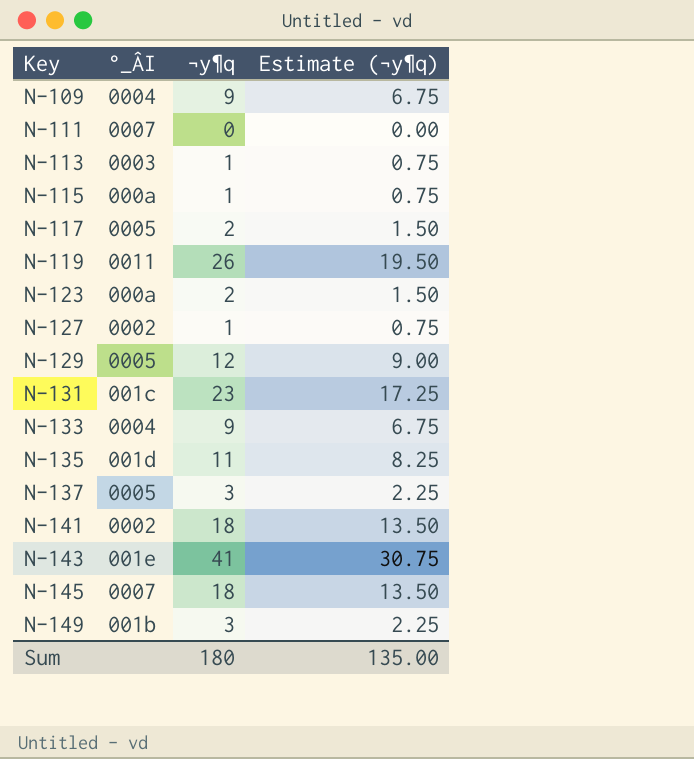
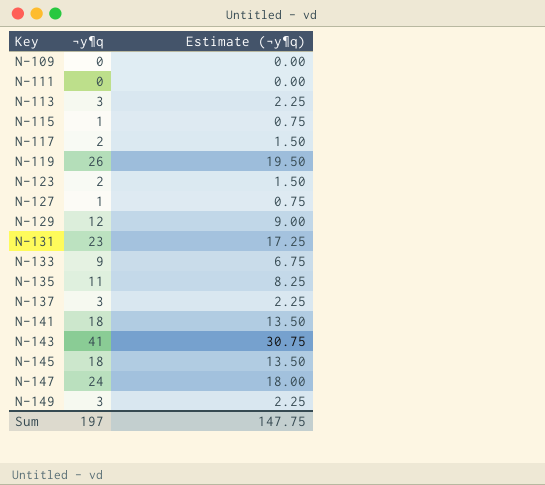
column °_ÂI | position: 2 -> none
N-109 | ¬y¶q: 9 -> 0
N-109 | Estimate (¬y¶q): 6.75 -> 0.00
N-113 | ¬y¶q: 1 -> 3
N-113 | Estimate (¬y¶q): 0.75 -> 2.25
row N-147: none -> 24 | 18.00
Sum | ¬y¶q: 180 -> 197
Sum | Estimate (¬y¶q): 135.00 -> 147.75

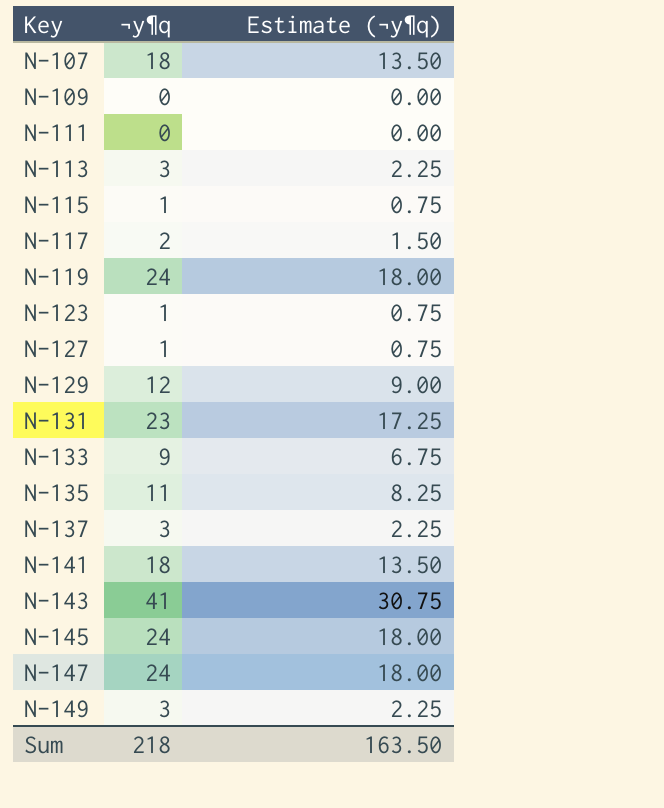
row N-107: none -> 18 | 13.50
N-119 | ¬y¶q: 26 -> 24
N-119 | Estimate (¬y¶q): 19.50 -> 18.00
N-123 | ¬y¶q: 2 -> 1
N-123 | Estimate (¬y¶q): 1.50 -> 0.75
N-145 | ¬y¶q: 18 -> 24
N-145 | Estimate (¬y¶q): 13.50 -> 18.00
Sum | ¬y¶q: 197 -> 218
Sum | Estimate (¬y¶q): 147.75 -> 163.50

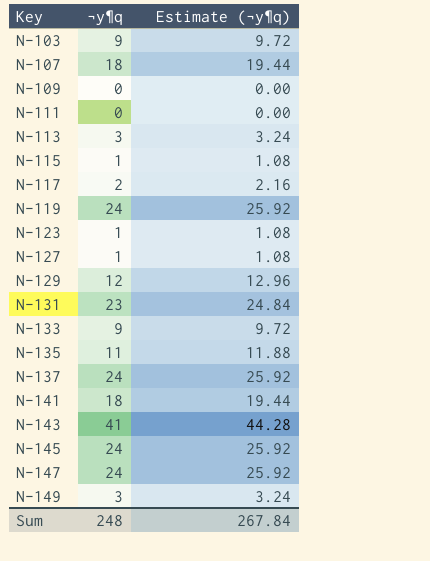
column Estimate (¬y¶q) | formula: [¬y¶q] * 0.75 -> [¬y¶q] * 1.08
row N-103: none -> 9 | 9.72
N-137 | ¬y¶q: 3 -> 24
Sum | ¬y¶q: 218 -> 248
Sum | Estimate (¬y¶q): 163.50 -> 267.84

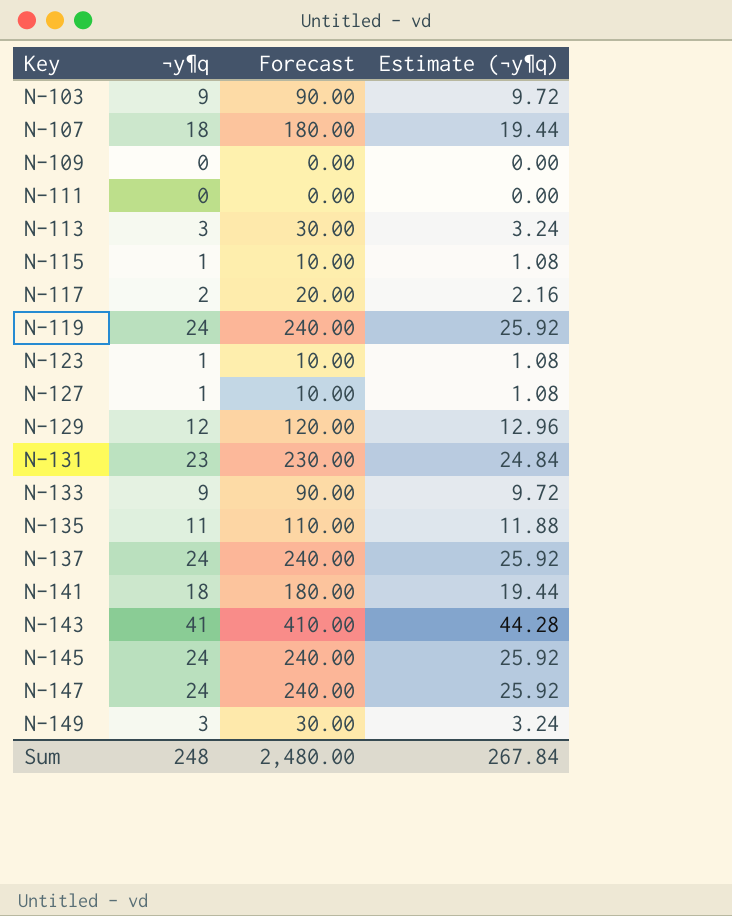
column Forecast | formula: none -> [¬y¶q] * 10

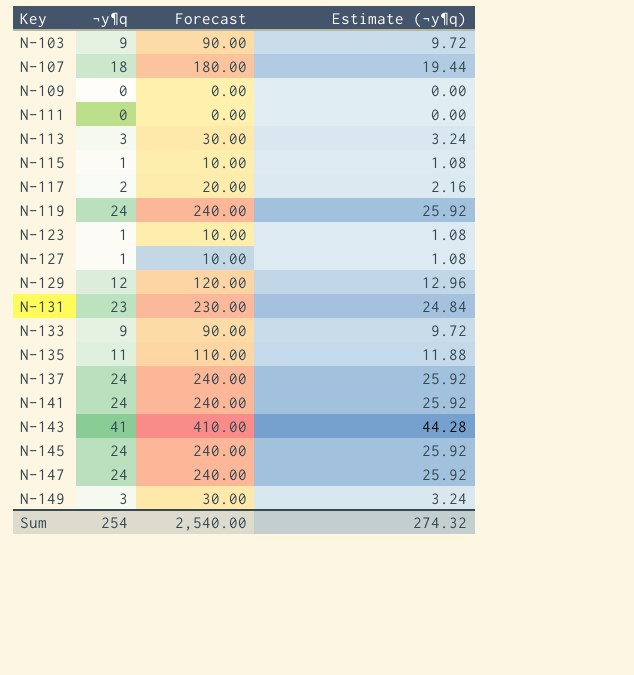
N-141 | ¬y¶q: 18 -> 24
N-141 | Forecast: 180.00 -> 240.00
N-141 | Estimate (¬y¶q): 19.44 -> 25.92
Sum | ¬y¶q: 248 -> 254
Sum | Forecast: 2,480.00 -> 2,540.00
Sum | Estimate (¬y¶q): 267.84 -> 274.32

